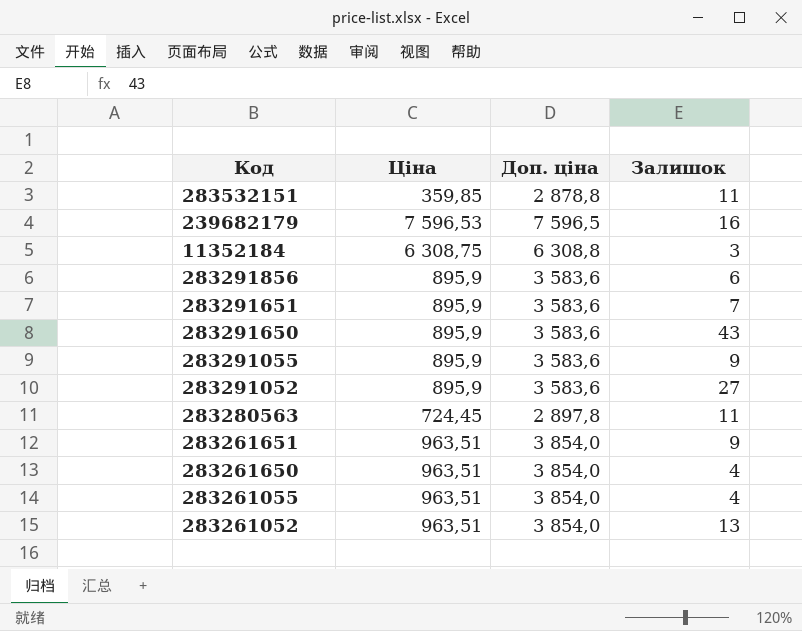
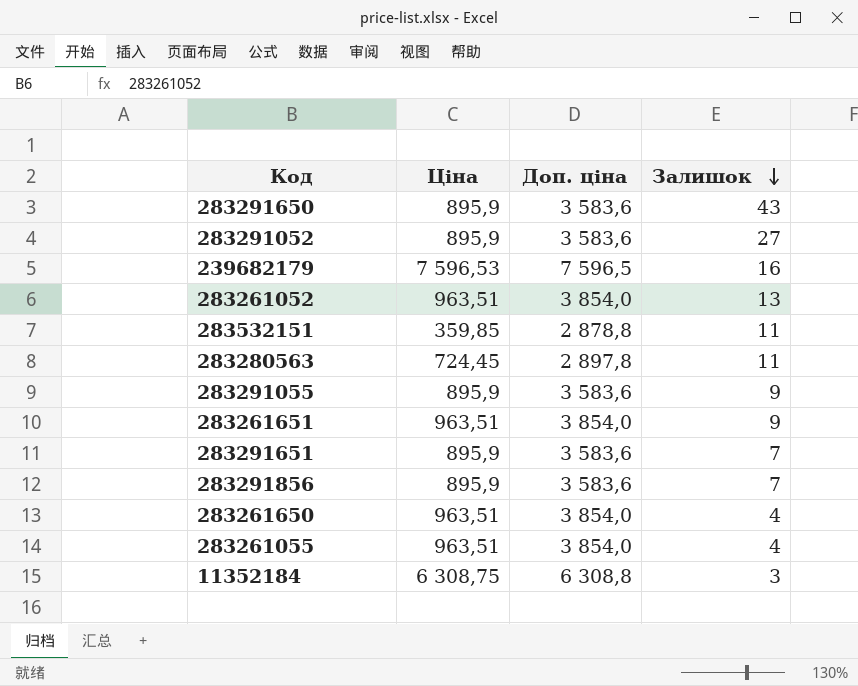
row order: none -> Залишок descending
283291856 | Залишок: 6 -> 7

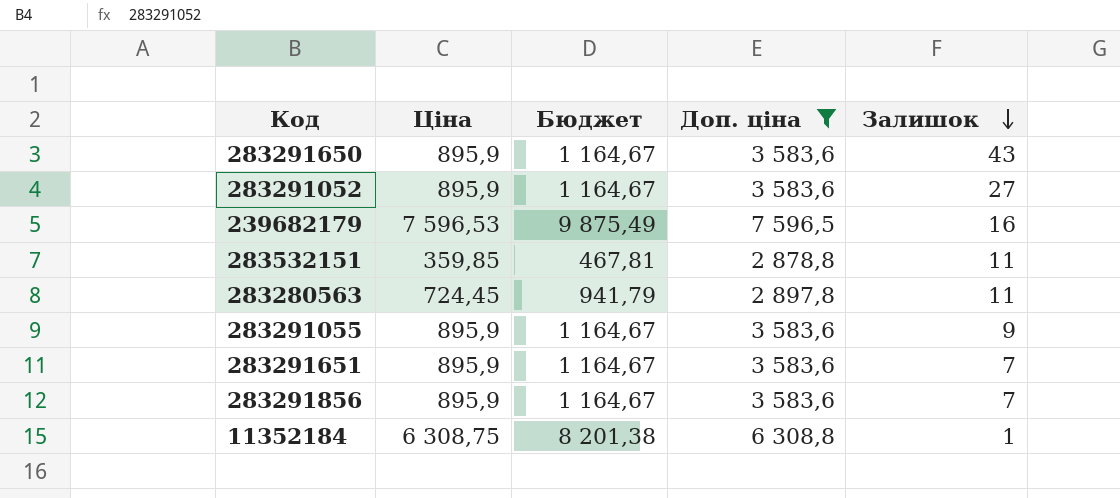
filter: none -> Доп. ціна != 3 854,0
column Бюджет | formula: none -> [Ціна] * 1,3
11352184 | Залишок: 3 -> 1

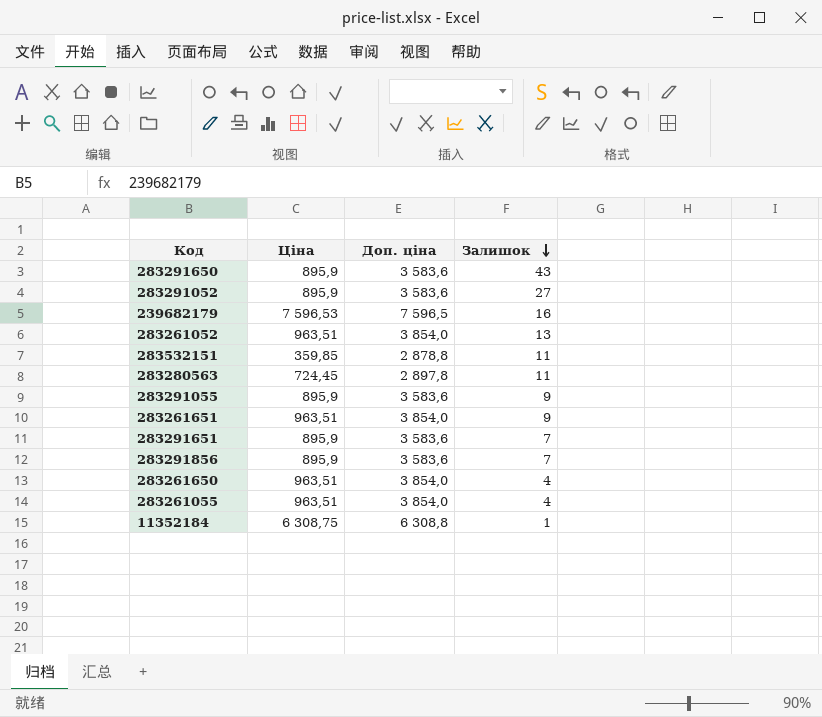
filter: Доп. ціна != 3 854,0 -> none
column Бюджет | formula: [Ціна] * 1,3 -> none

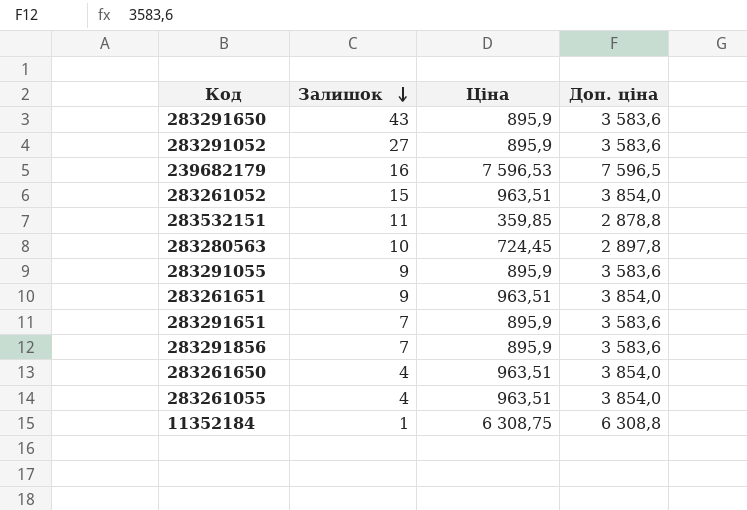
column Залишок | position: 4 -> 2
283261052 | Залишок: 13 -> 15
283280563 | Залишок: 11 -> 10

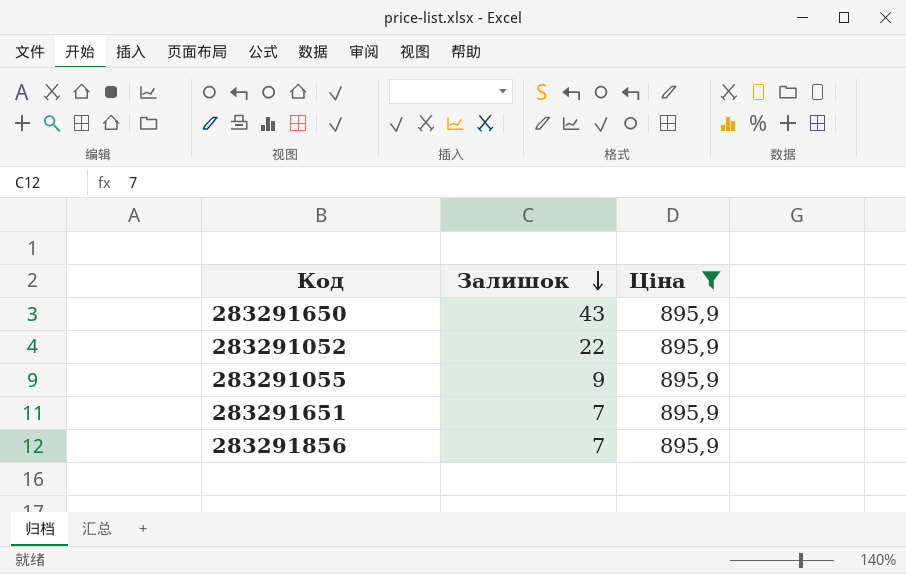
filter: none -> Ціна = 895,9
column Доп. ціна | position: 4 -> none
283291052 | Залишок: 27 -> 22

